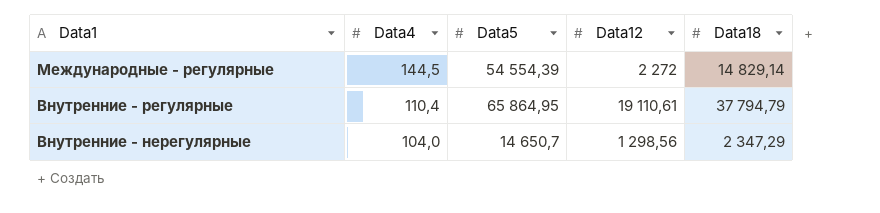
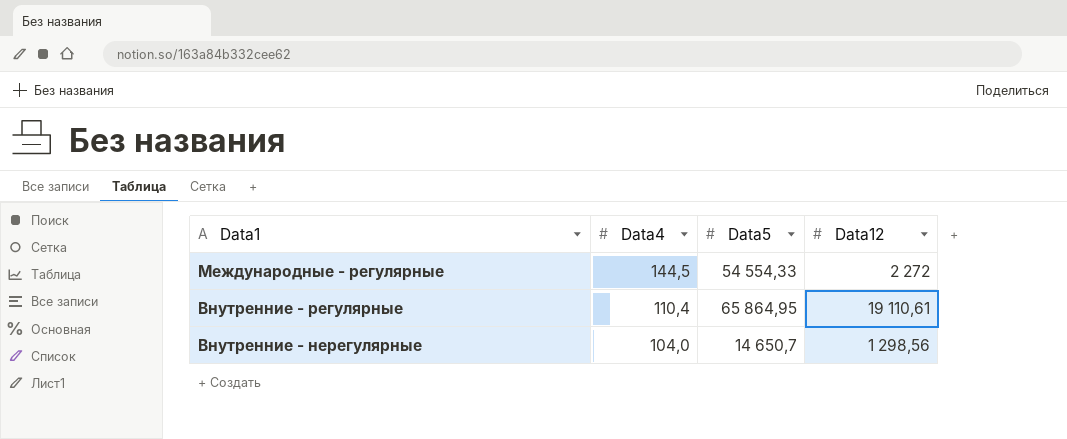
column Data18 | position: 5 -> none
Международные - регулярные | Data5: 54 554,39 -> 54 554,33

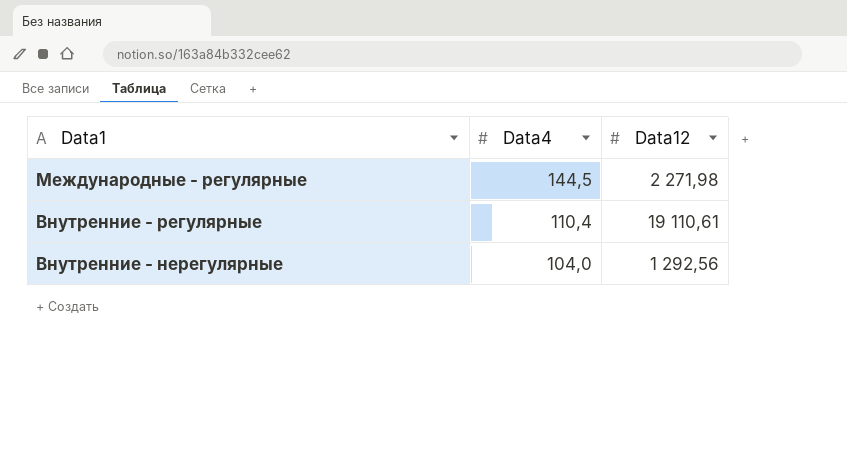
column Data5 | position: 3 -> none
Международные - регулярные | Data12: 2 272 -> 2 271,98
Внутренние - нерегулярные | Data12: 1 298,56 -> 1 292,56

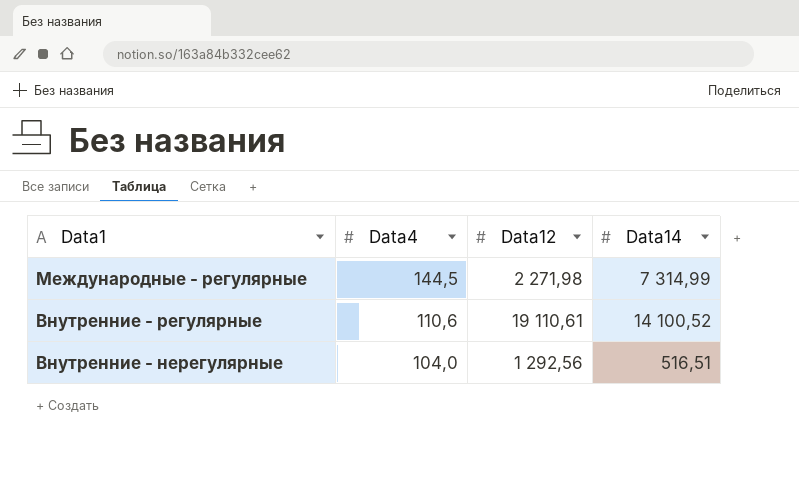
column Data14 | position: none -> 4
Внутренние - регулярные | Data4: 110,4 -> 110,6

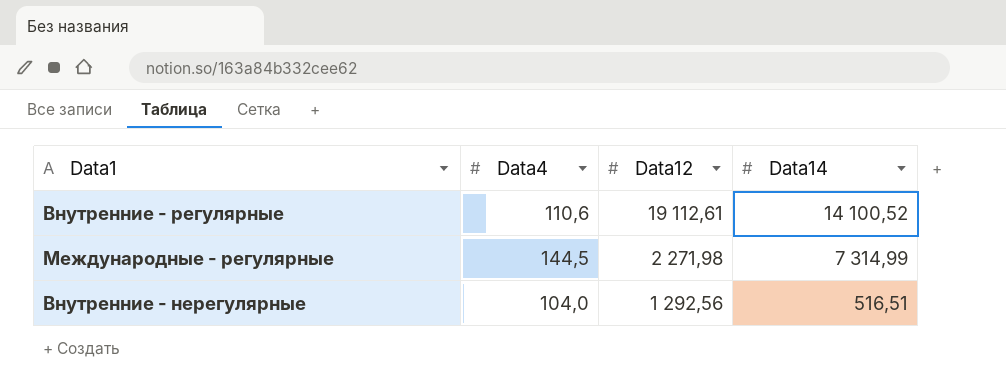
row order: Data1 descending -> Data12 descending
Внутренние - регулярные | Data12: 19 110,61 -> 19 112,61

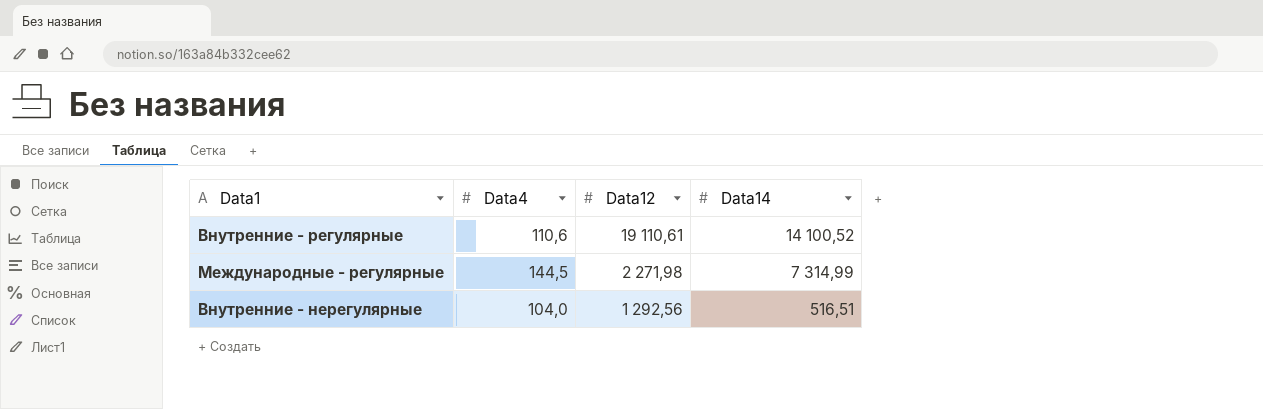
Внутренние - регулярные | Data12: 19 112,61 -> 19 110,61

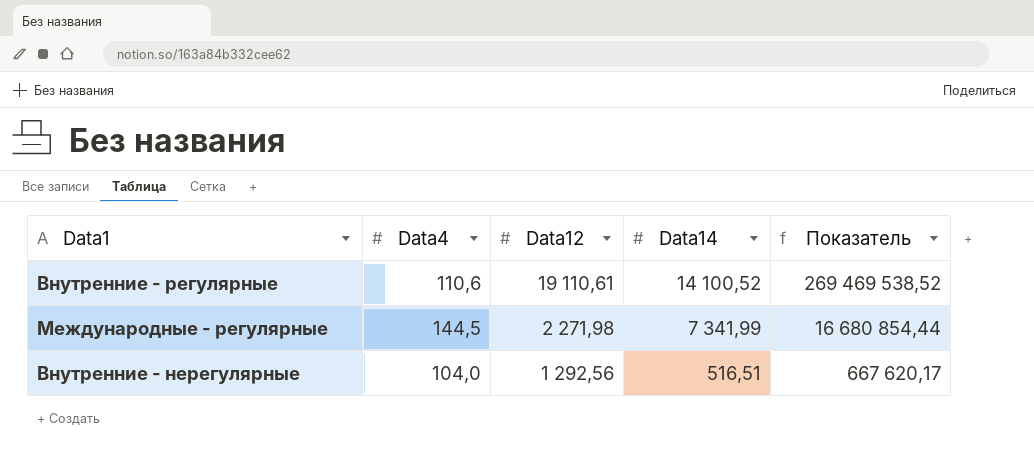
column Показатель | formula: none -> [Data12] * [Data14]
Международные - регулярные | Data14: 7 314,99 -> 7 341,99

